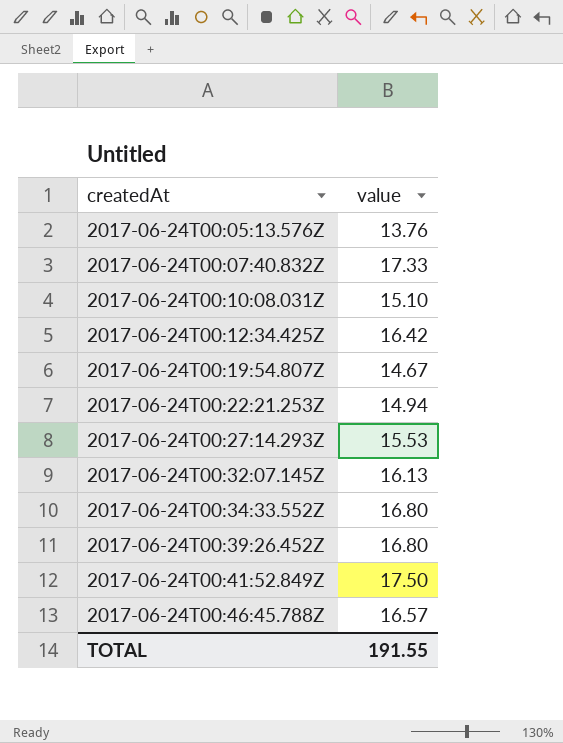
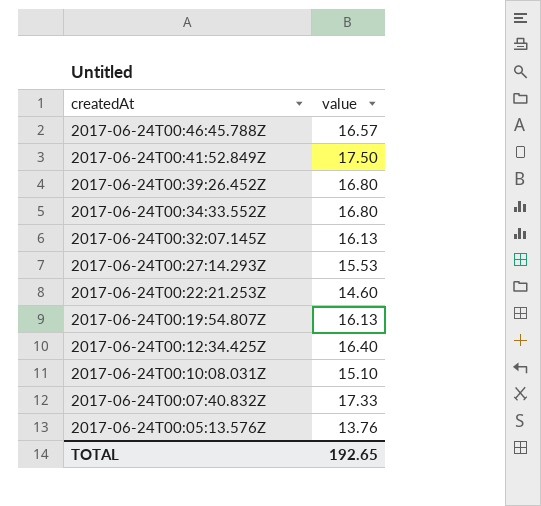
row order: createdAt ascending -> createdAt descending
2017-06-24T00:22:21.253Z | value: 14.94 -> 14.60
2017-06-24T00:19:54.807Z | value: 14.67 -> 16.13
2017-06-24T00:12:34.425Z | value: 16.42 -> 16.40
TOTAL | value: 191.55 -> 192.65

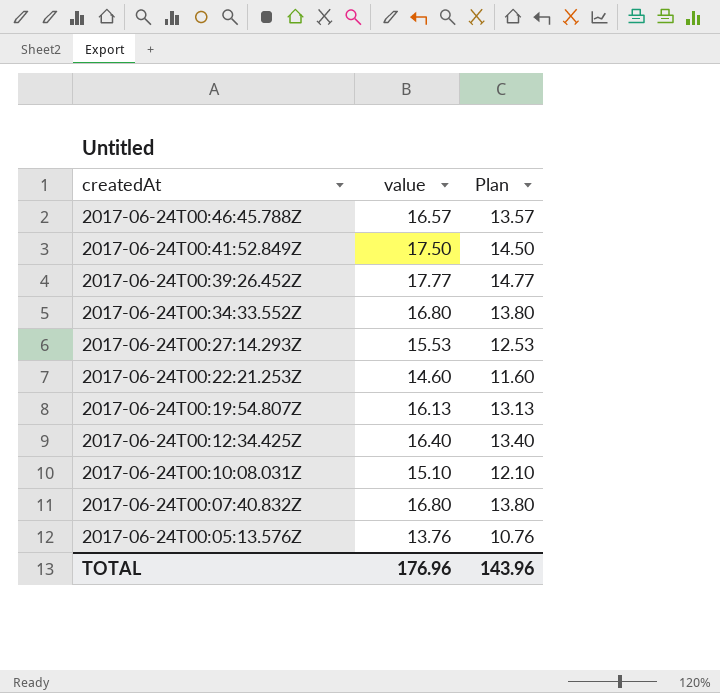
column Plan | formula: none -> [value] - 3
row 2017-06-24T00:32:07.145Z: 16.13 -> none
2017-06-24T00:39:26.452Z | value: 16.80 -> 17.77
2017-06-24T00:07:40.832Z | value: 17.33 -> 16.80
TOTAL | value: 192.65 -> 176.96

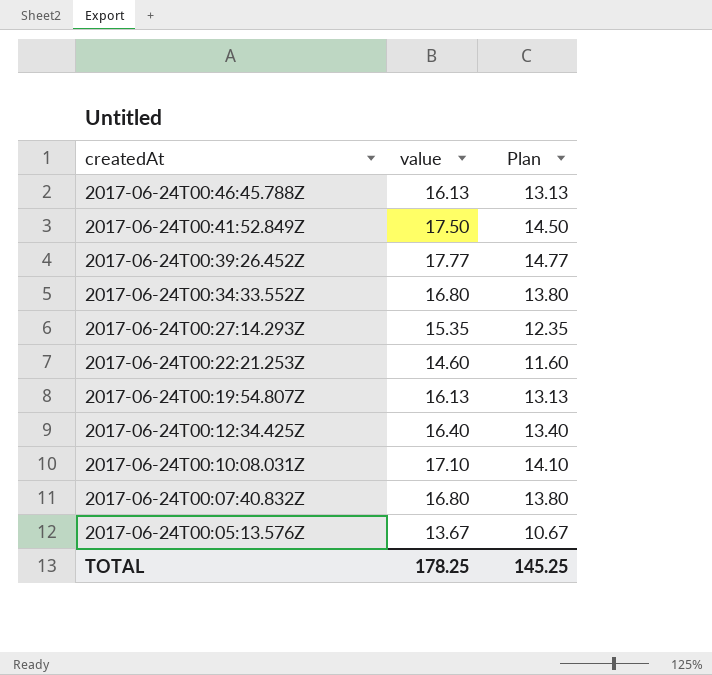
2017-06-24T00:46:45.788Z | value: 16.57 -> 16.13
2017-06-24T00:46:45.788Z | Plan: 13.57 -> 13.13
2017-06-24T00:27:14.293Z | value: 15.53 -> 15.35
2017-06-24T00:27:14.293Z | Plan: 12.53 -> 12.35
2017-06-24T00:10:08.031Z | value: 15.10 -> 17.10
2017-06-24T00:10:08.031Z | Plan: 12.10 -> 14.10
2017-06-24T00:05:13.576Z | value: 13.76 -> 13.67
2017-06-24T00:05:13.576Z | Plan: 10.76 -> 10.67
TOTAL | value: 176.96 -> 178.25
TOTAL | Plan: 143.96 -> 145.25

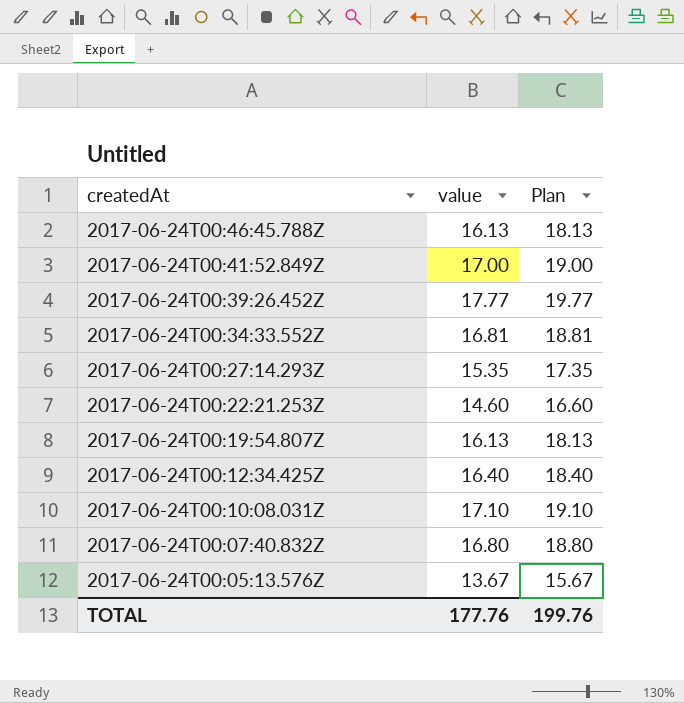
column Plan | formula: [value] - 3 -> [value] + 2
2017-06-24T00:41:52.849Z | value: 17.50 -> 17.00
2017-06-24T00:34:33.552Z | value: 16.80 -> 16.81
TOTAL | value: 178.25 -> 177.76
TOTAL | Plan: 145.25 -> 199.76

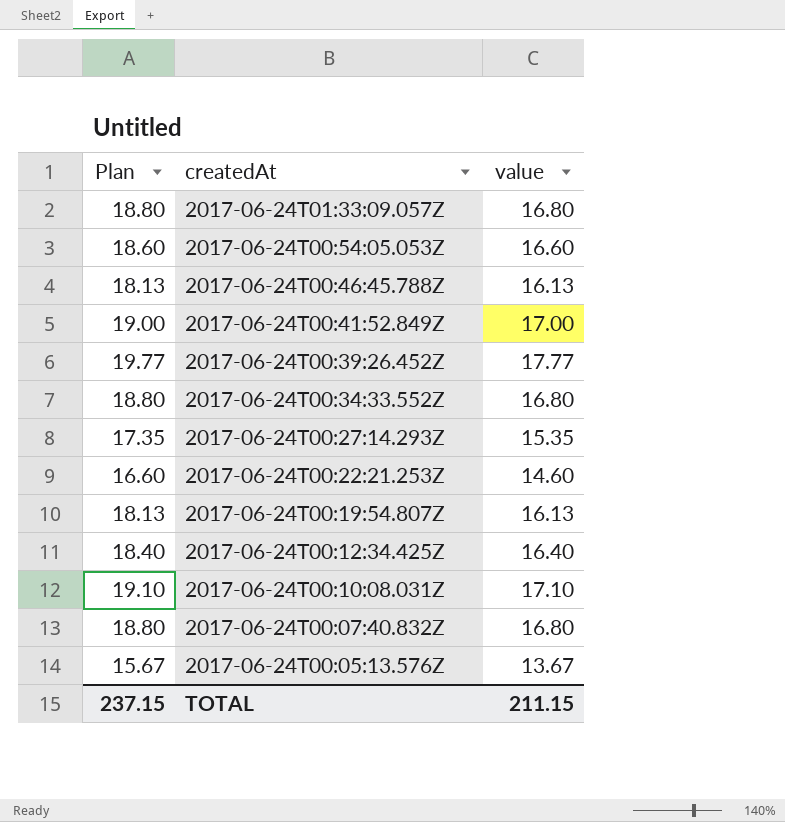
column Plan | position: 3 -> 1
row 2017-06-24T01:33:09.057Z: none -> 18.80 | 16.80
row 2017-06-24T00:54:05.053Z: none -> 18.60 | 16.60
2017-06-24T00:34:33.552Z | Plan: 18.81 -> 18.80
2017-06-24T00:34:33.552Z | value: 16.81 -> 16.80
TOTAL | Plan: 199.76 -> 237.15
TOTAL | value: 177.76 -> 211.15

